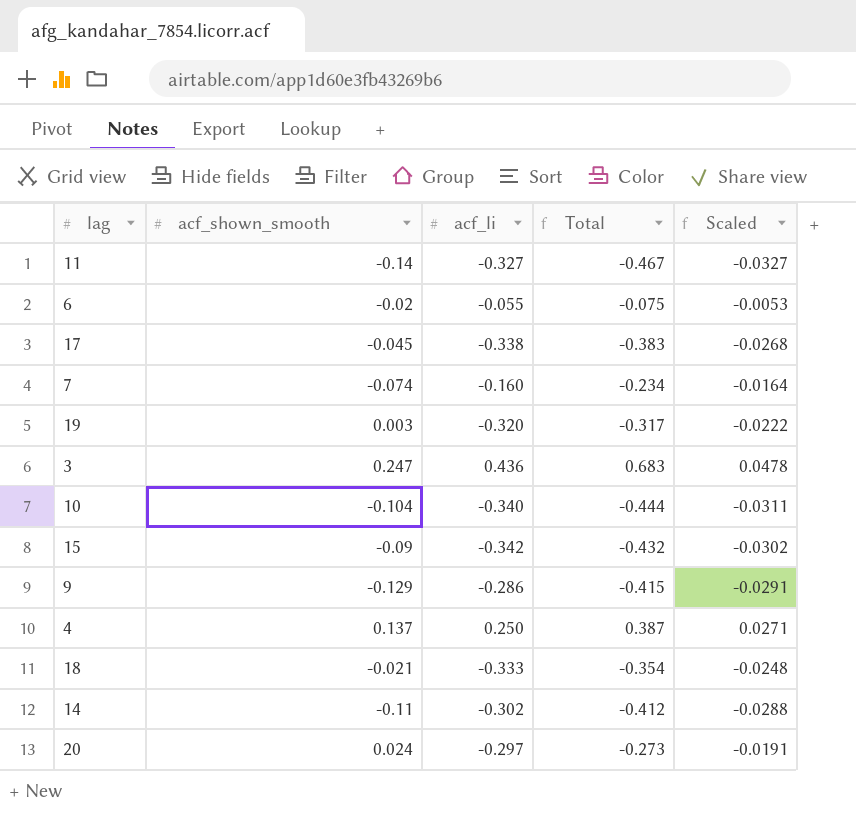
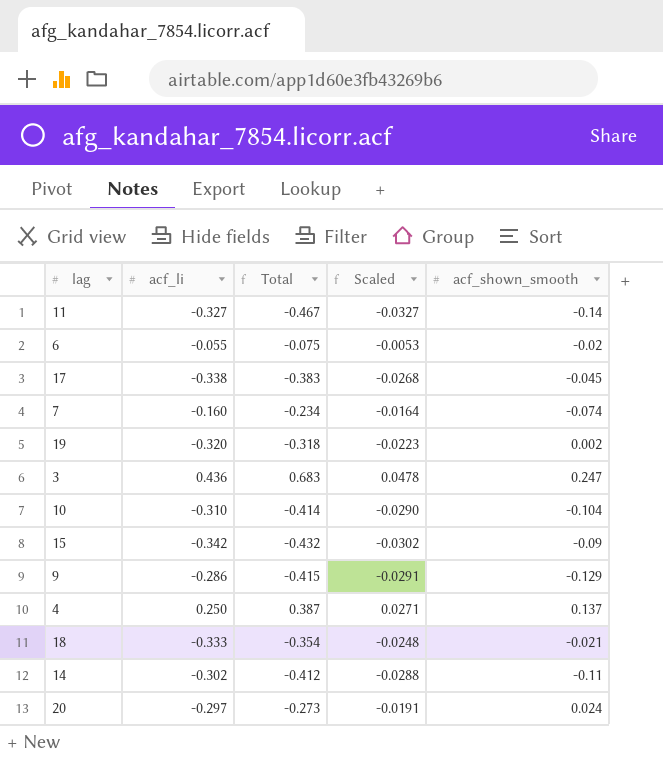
column acf_shown_smooth | position: 2 -> 5
19 | Total: -0.317 -> -0.318
19 | Scaled: -0.0222 -> -0.0223
19 | acf_shown_smooth: 0.003 -> 0.002
10 | acf_li: -0.340 -> -0.310
10 | Total: -0.444 -> -0.414
10 | Scaled: -0.0311 -> -0.0290

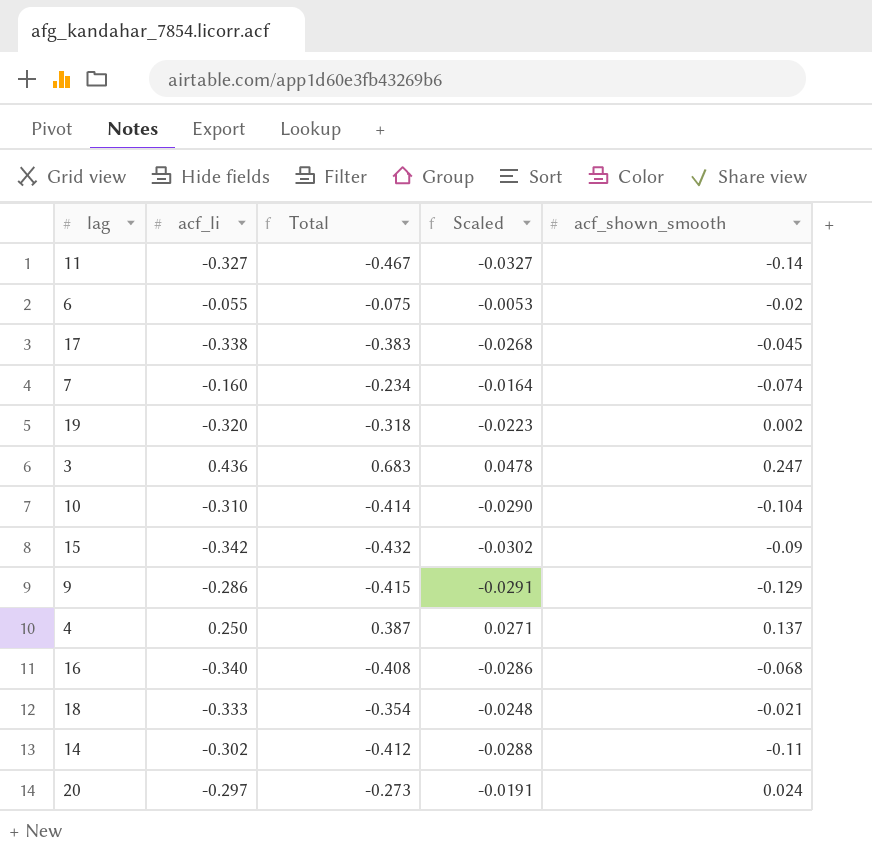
row 16: none -> -0.340 | -0.408 | -0.0286 | -0.068

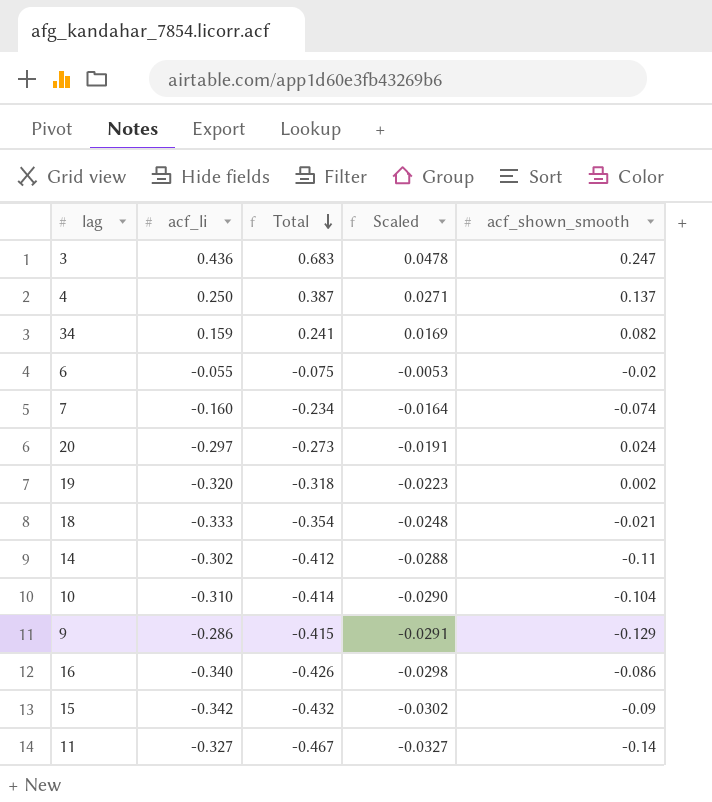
row order: none -> Total descending
row 17: -0.338 | -0.383 | -0.0268 | -0.045 -> none
row 34: none -> 0.159 | 0.241 | 0.0169 | 0.082
16 | Total: -0.408 -> -0.426
16 | Scaled: -0.0286 -> -0.0298
16 | acf_shown_smooth: -0.068 -> -0.086

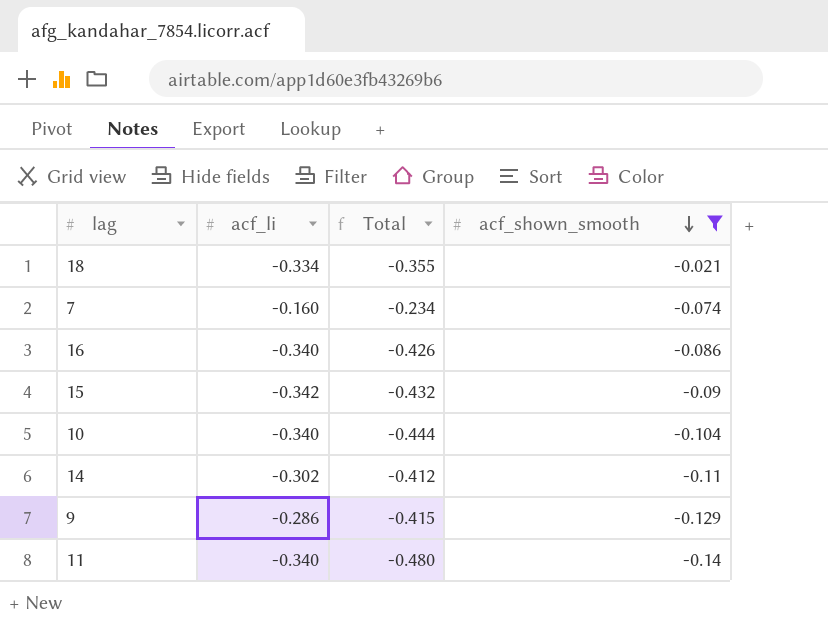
filter: none -> acf_shown_smooth <= -0.021
row order: Total descending -> acf_shown_smooth descending
column Scaled | formula: [Total] * 0.07 -> none
18 | acf_li: -0.333 -> -0.334
18 | Total: -0.354 -> -0.355
10 | acf_li: -0.310 -> -0.340
10 | Total: -0.414 -> -0.444
11 | acf_li: -0.327 -> -0.340
11 | Total: -0.467 -> -0.480

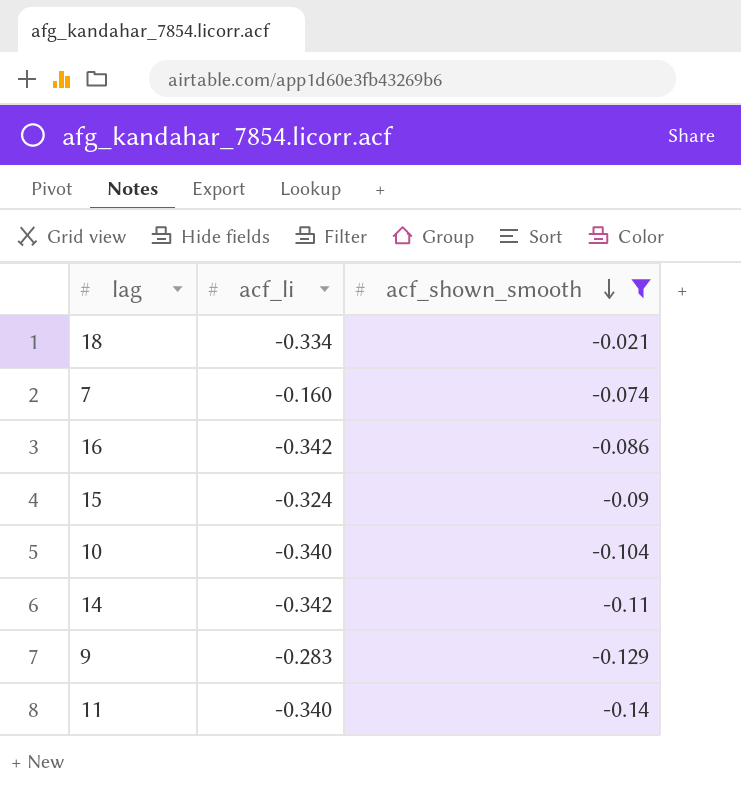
column Total | formula: [acf_li] + [acf_shown_smooth] -> none
16 | acf_li: -0.340 -> -0.342
15 | acf_li: -0.342 -> -0.324
14 | acf_li: -0.302 -> -0.342
9 | acf_li: -0.286 -> -0.283

